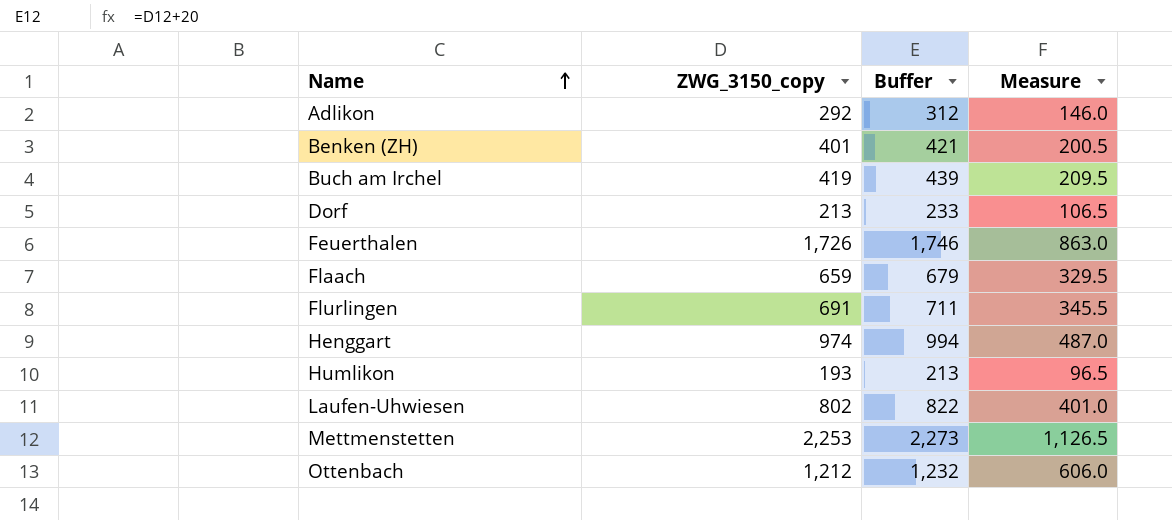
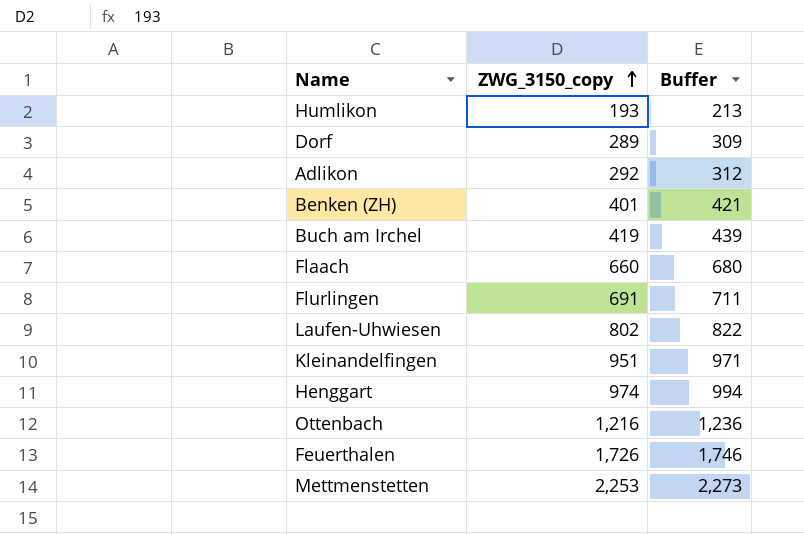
row order: Name ascending -> ZWG_3150_copy ascending
column Measure | formula: [ZWG_3150_copy] * 0.5 -> none
Dorf | ZWG_3150_copy: 213 -> 289
Dorf | Buffer: 233 -> 309
Flaach | ZWG_3150_copy: 659 -> 660
Flaach | Buffer: 679 -> 680
row Kleinandelfingen: none -> 951 | 971
Ottenbach | ZWG_3150_copy: 1,212 -> 1,216
Ottenbach | Buffer: 1,232 -> 1,236

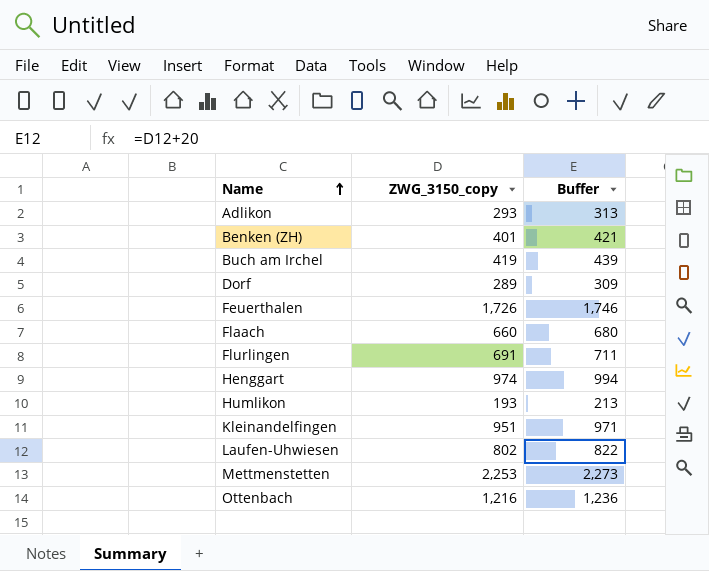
row order: ZWG_3150_copy ascending -> Name ascending
Adlikon | ZWG_3150_copy: 292 -> 293
Adlikon | Buffer: 312 -> 313

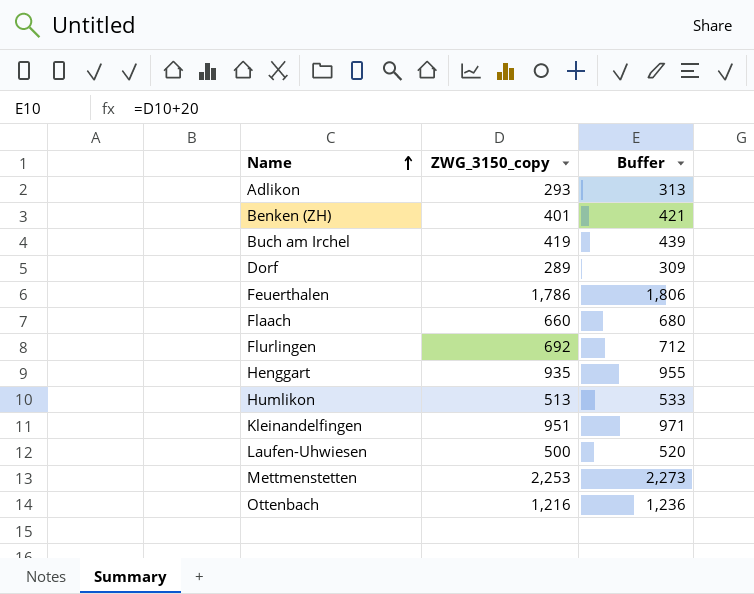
Feuerthalen | ZWG_3150_copy: 1,726 -> 1,786
Feuerthalen | Buffer: 1,746 -> 1,806
Flurlingen | ZWG_3150_copy: 691 -> 692
Flurlingen | Buffer: 711 -> 712
Henggart | ZWG_3150_copy: 974 -> 935
Henggart | Buffer: 994 -> 955
Humlikon | ZWG_3150_copy: 193 -> 513
Humlikon | Buffer: 213 -> 533
Laufen-Uhwiesen | ZWG_3150_copy: 802 -> 500
Laufen-Uhwiesen | Buffer: 822 -> 520

